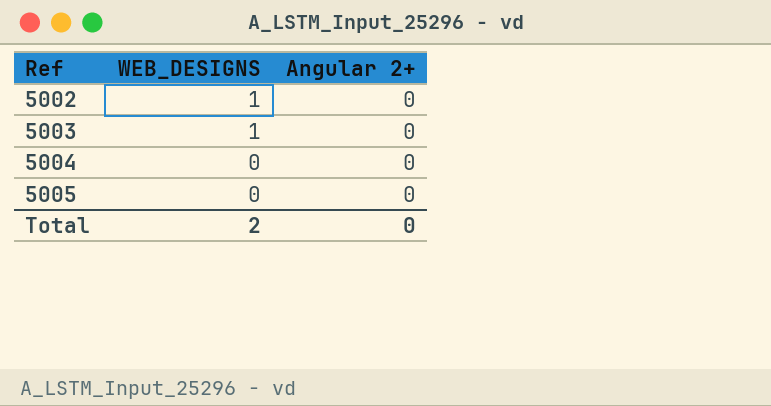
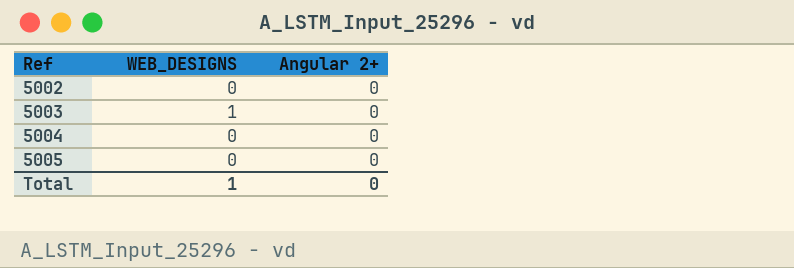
5002 | WEB_DESIGNS: 1 -> 0
Total | WEB_DESIGNS: 2 -> 1

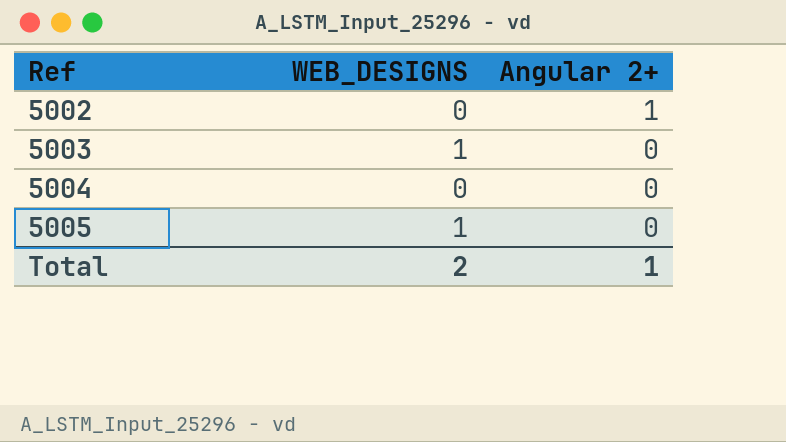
5002 | Angular 2+: 0 -> 1
5005 | WEB_DESIGNS: 0 -> 1
Total | WEB_DESIGNS: 1 -> 2
Total | Angular 2+: 0 -> 1

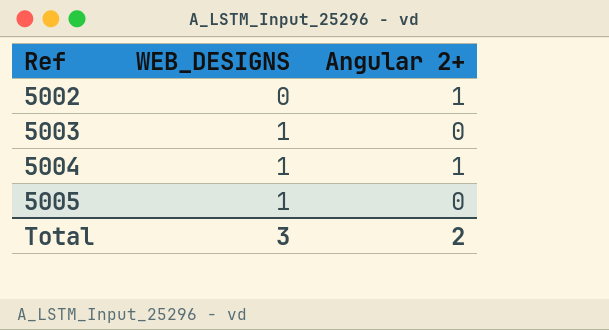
5004 | WEB_DESIGNS: 0 -> 1
5004 | Angular 2+: 0 -> 1
Total | WEB_DESIGNS: 2 -> 3
Total | Angular 2+: 1 -> 2

